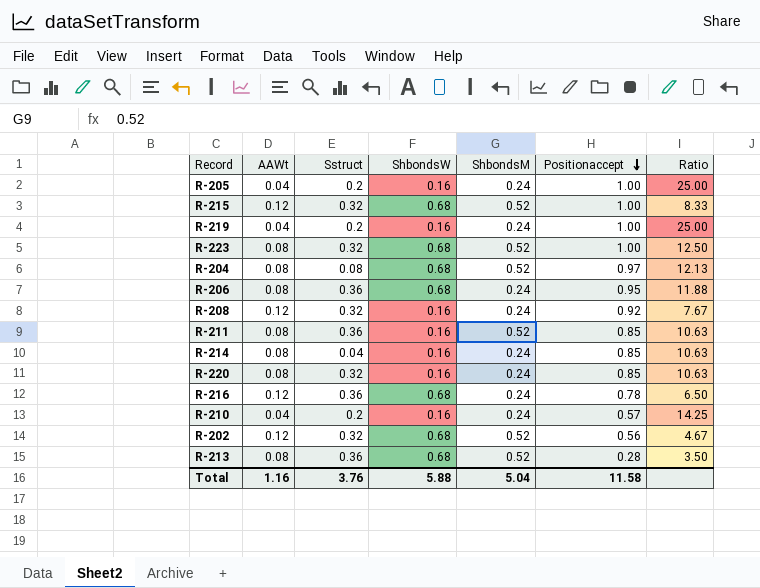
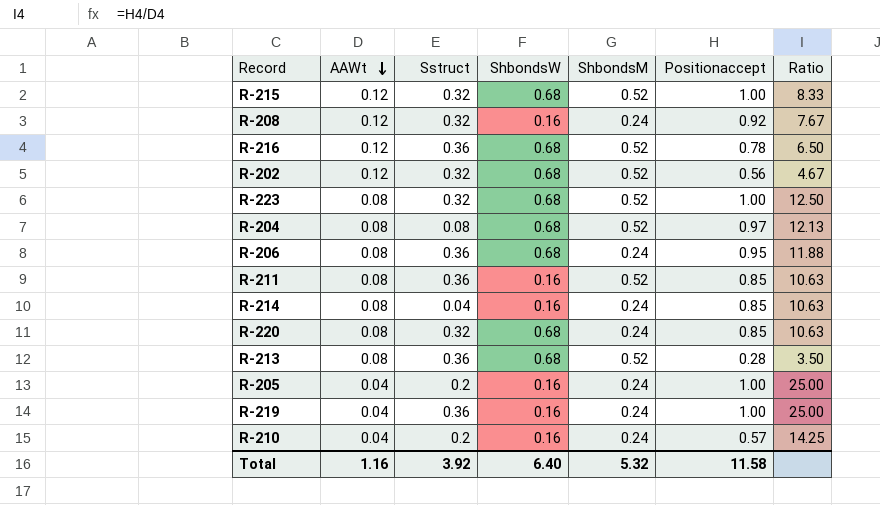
row order: Positionaccept descending -> AAWt descending
R-216 | ShbondsM: 0.24 -> 0.52
R-220 | ShbondsW: 0.16 -> 0.68
R-219 | Sstruct: 0.2 -> 0.36
Total | Sstruct: 3.76 -> 3.92
Total | ShbondsW: 5.88 -> 6.40
Total | ShbondsM: 5.04 -> 5.32

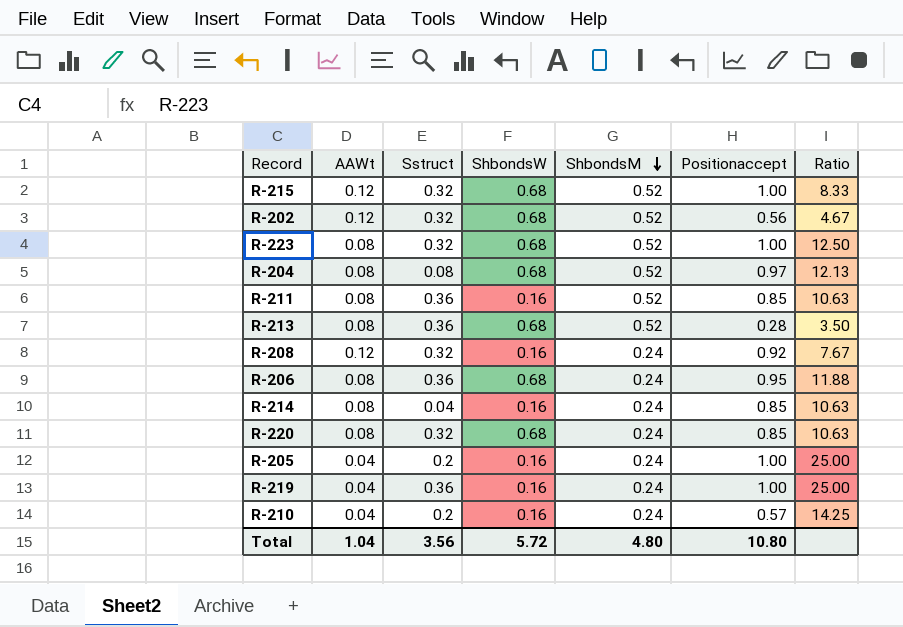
row order: AAWt descending -> ShbondsM descending
row R-216: 0.12 | 0.36 | 0.68 | 0.52 | 0.78 | 6.50 -> none
Total | AAWt: 1.16 -> 1.04
Total | Sstruct: 3.92 -> 3.56
Total | ShbondsW: 6.40 -> 5.72
Total | ShbondsM: 5.32 -> 4.80
Total | Positionaccept: 11.58 -> 10.80

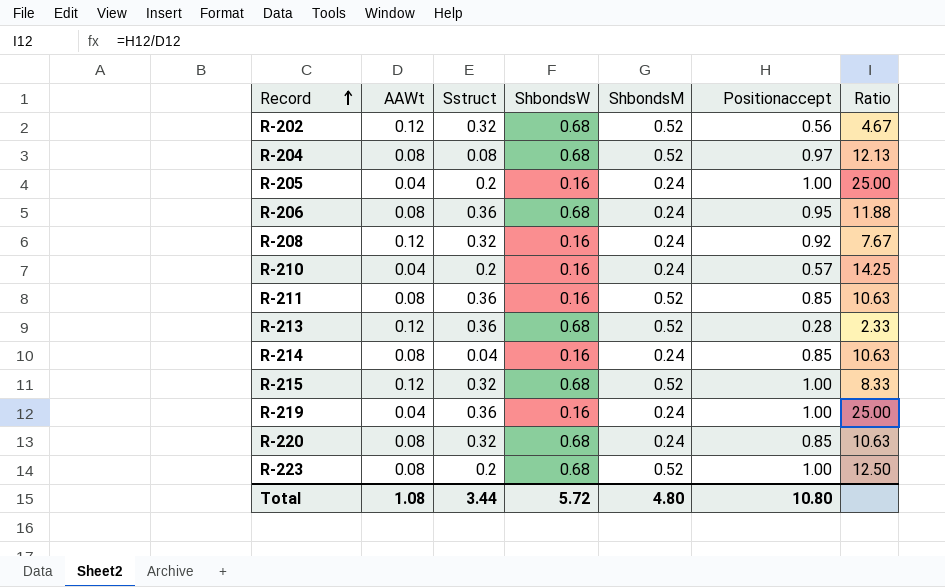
row order: ShbondsM descending -> Record ascending
R-213 | AAWt: 0.08 -> 0.12
R-213 | Ratio: 3.50 -> 2.33
R-223 | Sstruct: 0.32 -> 0.2
Total | AAWt: 1.04 -> 1.08
Total | Sstruct: 3.56 -> 3.44

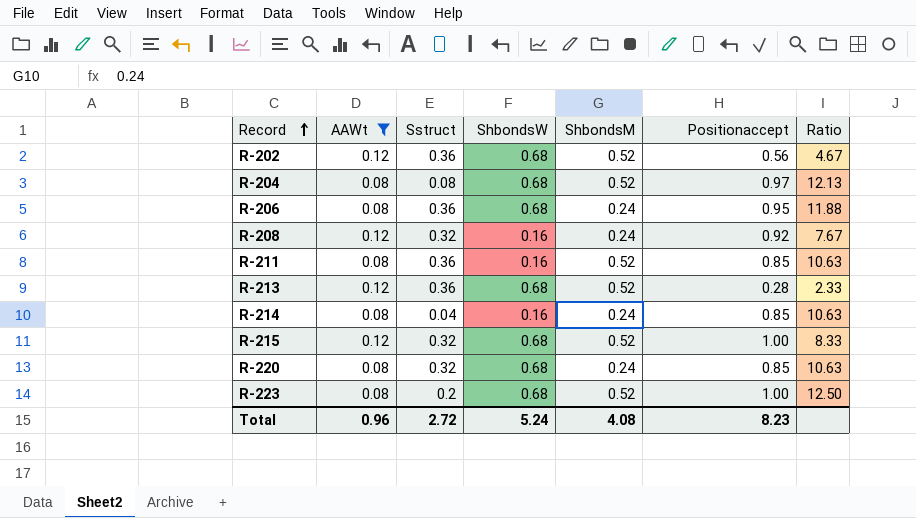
filter: none -> AAWt != 0.04
R-202 | Sstruct: 0.32 -> 0.36
Total | AAWt: 1.08 -> 0.96
Total | Sstruct: 3.44 -> 2.72
Total | ShbondsW: 5.72 -> 5.24
Total | ShbondsM: 4.80 -> 4.08
Total | Positionaccept: 10.80 -> 8.23

